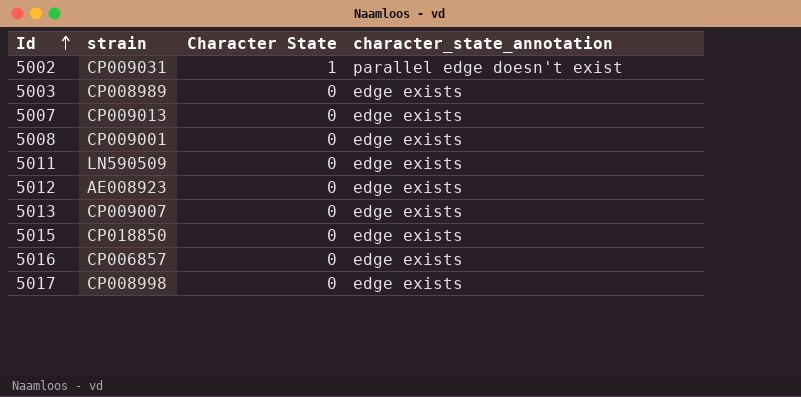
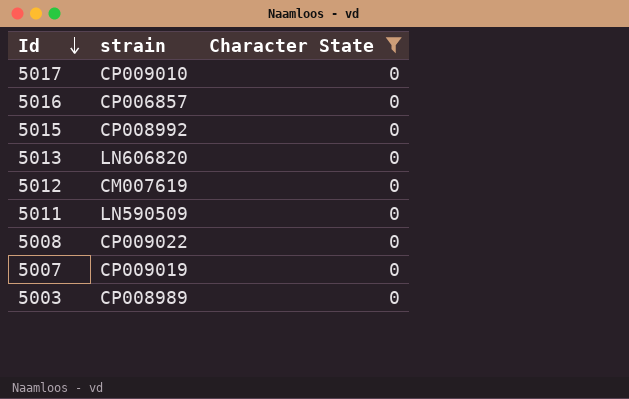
filter: none -> Character State = 0
row order: Id ascending -> Id descending
column character_state_annotation | position: 4 -> none
5017 | strain: CP008998 -> CP009010
5015 | strain: CP018850 -> CP008992
5013 | strain: CP009007 -> LN606820
5012 | strain: AE008923 -> CM007619
5008 | strain: CP009001 -> CP009022
5007 | strain: CP009013 -> CP009019

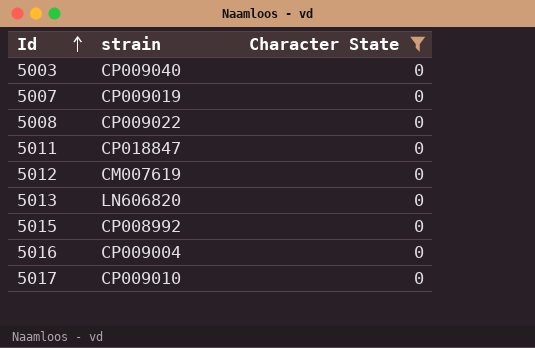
row order: Id descending -> Id ascending
5003 | strain: CP008989 -> CP009040
5011 | strain: LN590509 -> CP018847
5016 | strain: CP006857 -> CP009004

